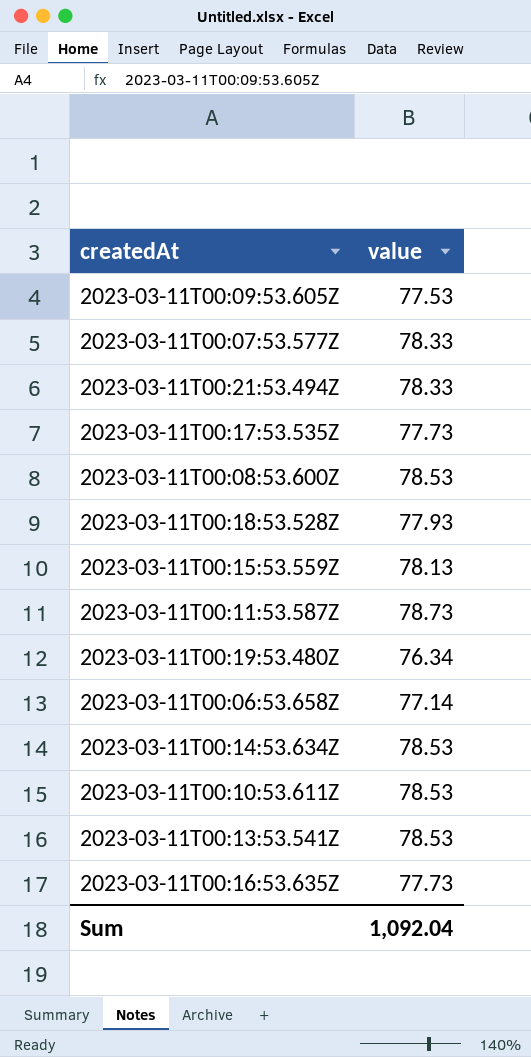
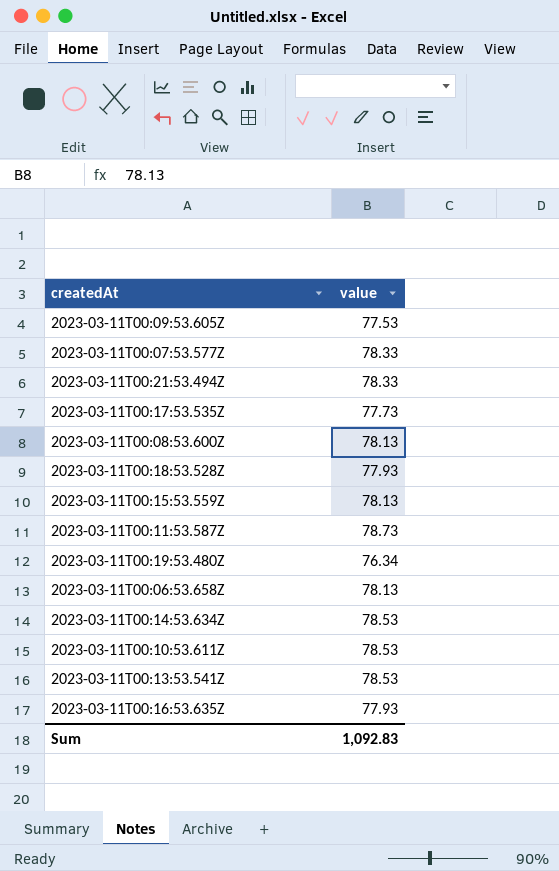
2023-03-11T00:08:53.600Z | value: 78.53 -> 78.13
2023-03-11T00:06:53.658Z | value: 77.14 -> 78.13
2023-03-11T00:16:53.635Z | value: 77.73 -> 77.93
Sum | value: 1,092.04 -> 1,092.83

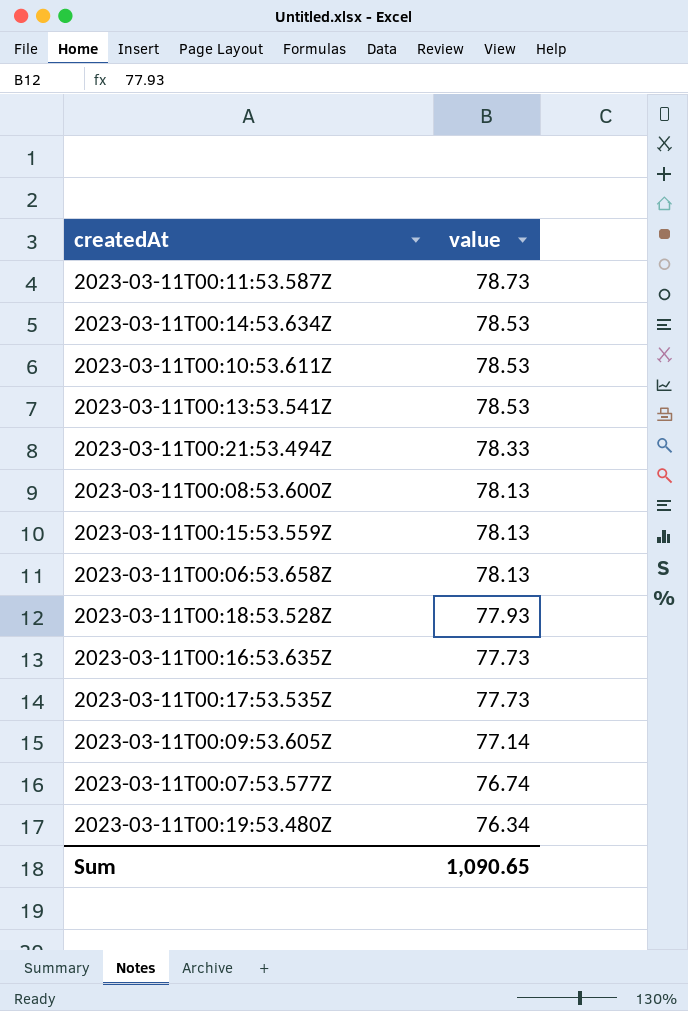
row order: none -> value descending
2023-03-11T00:16:53.635Z | value: 77.93 -> 77.73
2023-03-11T00:09:53.605Z | value: 77.53 -> 77.14
2023-03-11T00:07:53.577Z | value: 78.33 -> 76.74
Sum | value: 1,092.83 -> 1,090.65

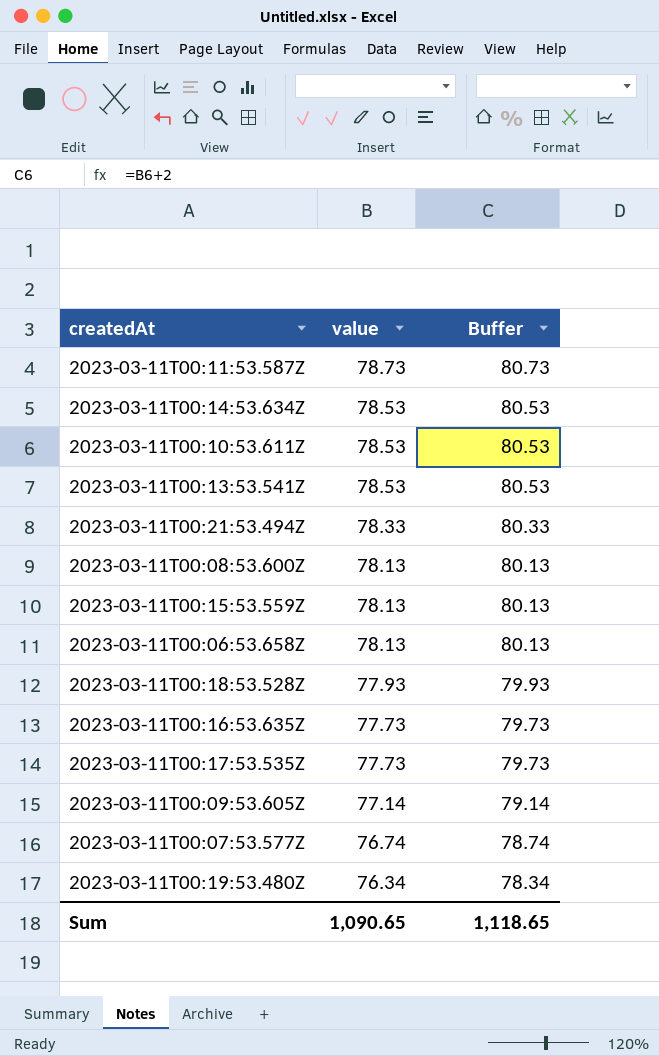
column Buffer | formula: none -> [value] + 2

